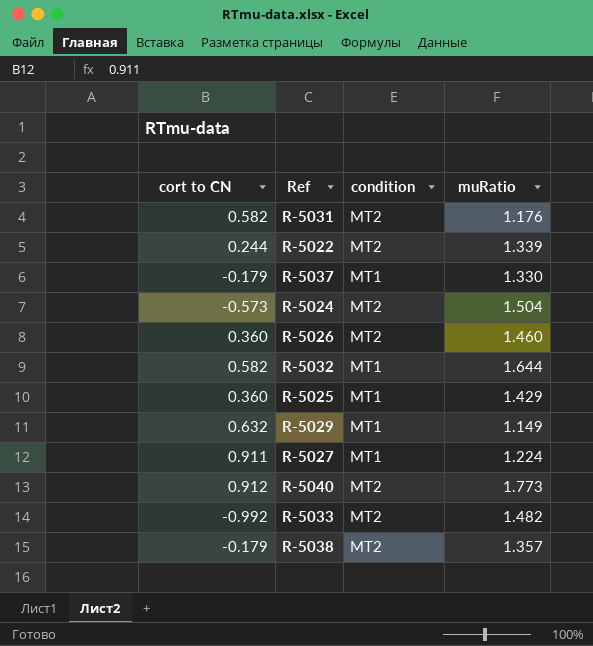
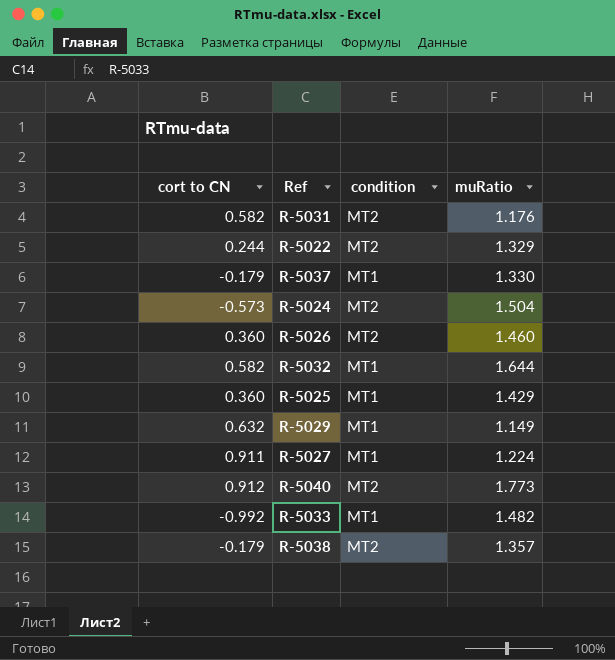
R-5022 | muRatio: 1.339 -> 1.329
R-5033 | condition: MT2 -> MT1

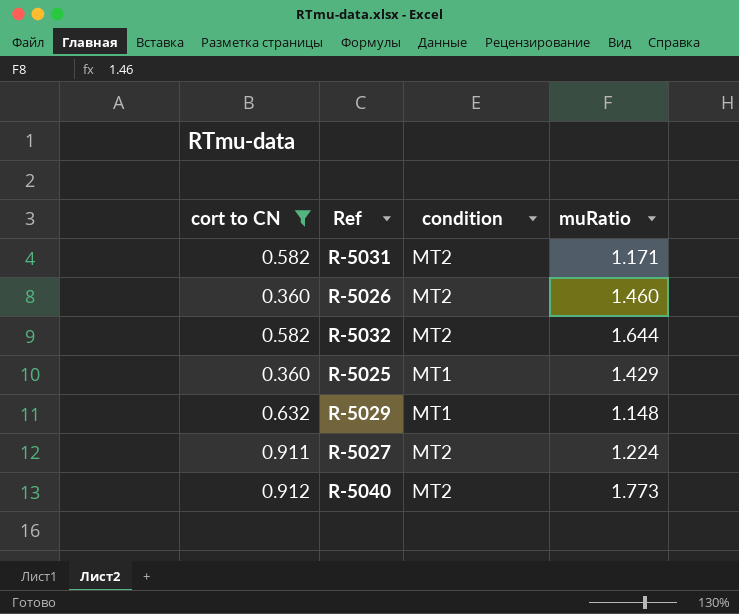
filter: none -> cort to CN >= 0.360
R-5031 | muRatio: 1.176 -> 1.171
R-5032 | condition: MT1 -> MT2
R-5029 | muRatio: 1.149 -> 1.148
R-5027 | condition: MT1 -> MT2

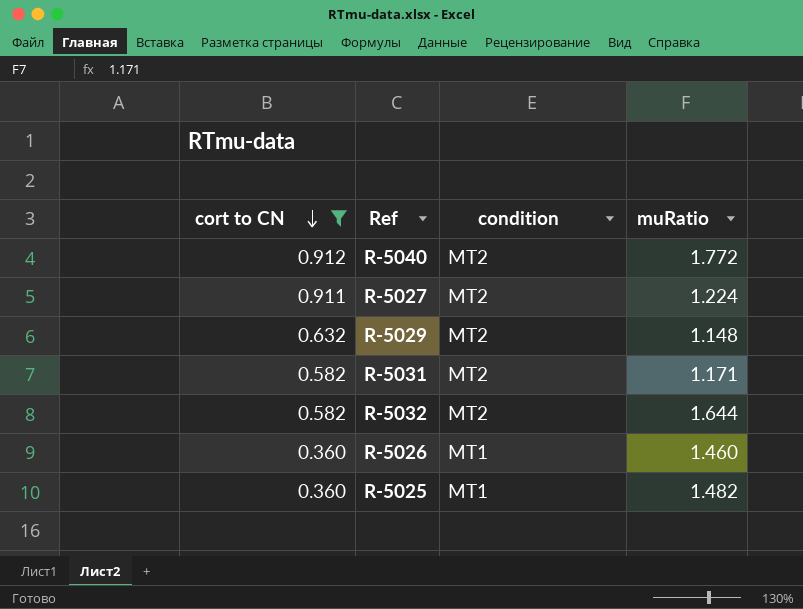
row order: none -> cort to CN descending
R-5040 | muRatio: 1.773 -> 1.772
R-5029 | condition: MT1 -> MT2
R-5026 | condition: MT2 -> MT1
R-5025 | muRatio: 1.429 -> 1.482

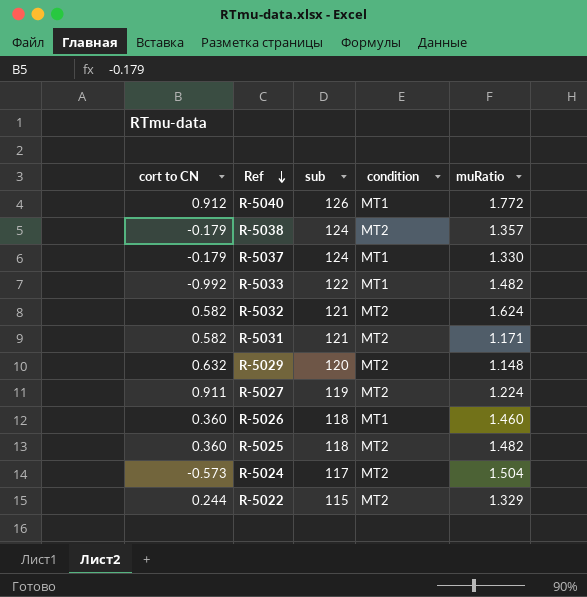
filter: cort to CN >= 0.360 -> none
row order: cort to CN descending -> Ref descending
column sub | position: none -> 3
R-5040 | condition: MT2 -> MT1
R-5032 | muRatio: 1.644 -> 1.624
R-5025 | condition: MT1 -> MT2

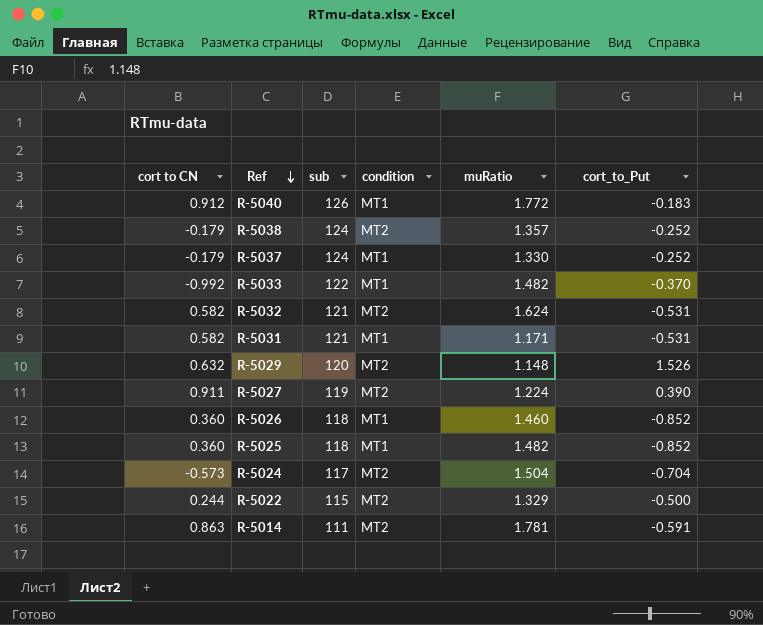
column cort_to_Put | position: none -> 6
R-5031 | condition: MT2 -> MT1
R-5025 | condition: MT2 -> MT1
row R-5014: none -> 0.863 | 111 | MT2 | 1.781 | -0.591

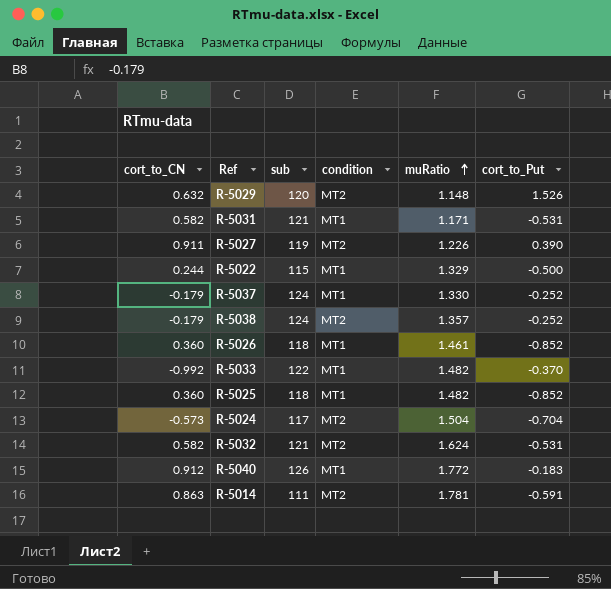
row order: Ref descending -> muRatio ascending
column name: cort to CN -> cort_to_CN
R-5027 | muRatio: 1.224 -> 1.226
R-5022 | condition: MT2 -> MT1
R-5026 | muRatio: 1.460 -> 1.461

